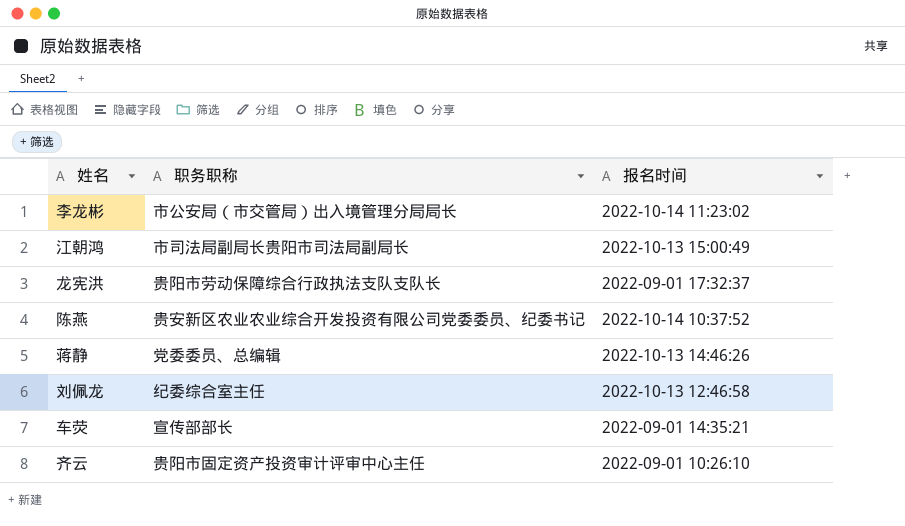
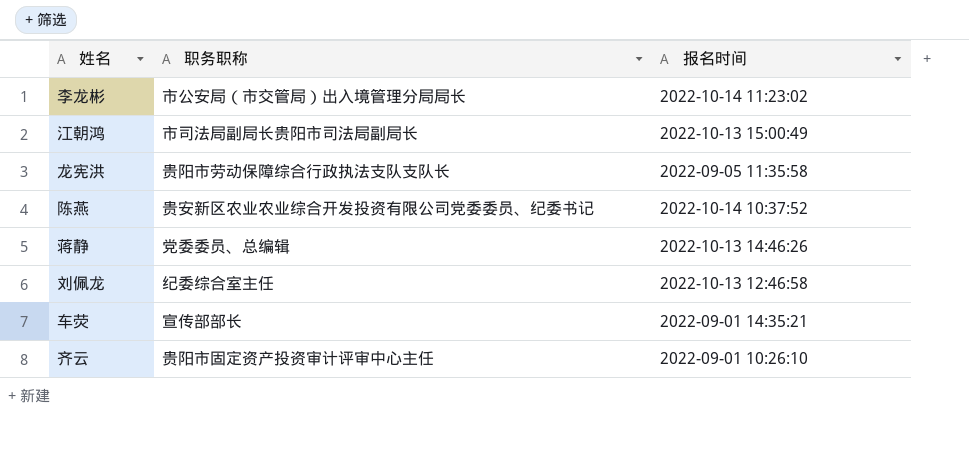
龙宪洪 | 报名时间: 2022-09-01 17:32:37 -> 2022-09-05 11:35:58

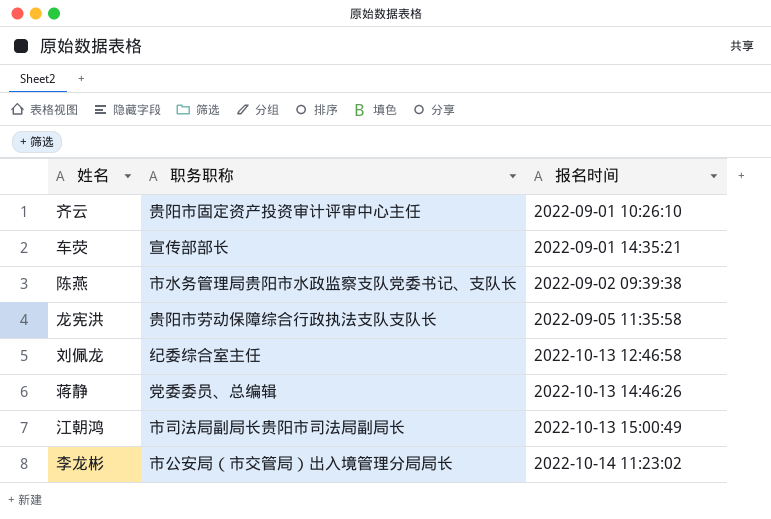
row order: none -> 报名时间 ascending
陈燕 | 职务职称: 贵安新区农业农业综合开发投资有限公司党委委员、纪委书记 -> 市水务管理局贵阳市水政监察支队党委书记、支队长
陈燕 | 报名时间: 2022-10-14 10:37:52 -> 2022-09-02 09:39:38

